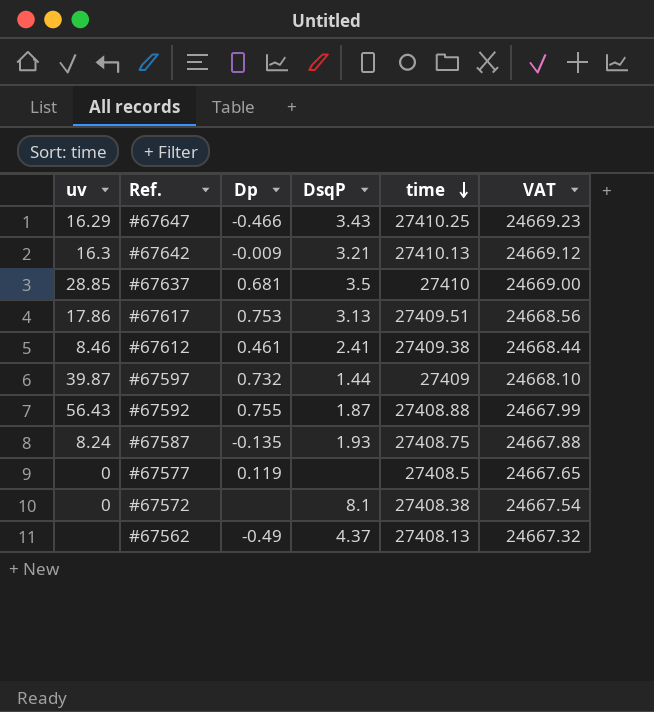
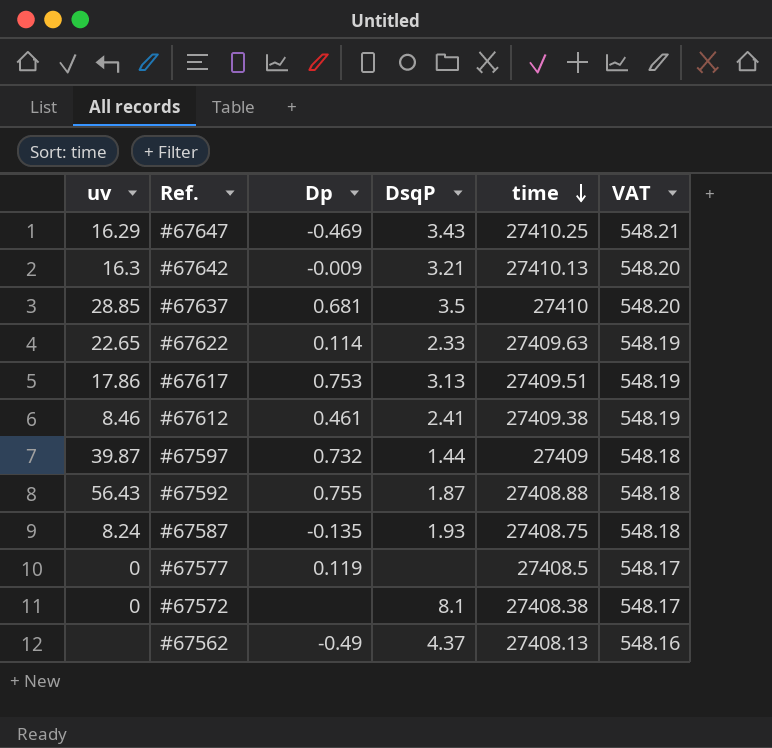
column VAT | formula: [time] * 0.9 -> [time] * 0.02
#67647 | Dp: -0.466 -> -0.469
row #67622: none -> 22.65 | 0.114 | 2.33 | 27409.63 | 548.19

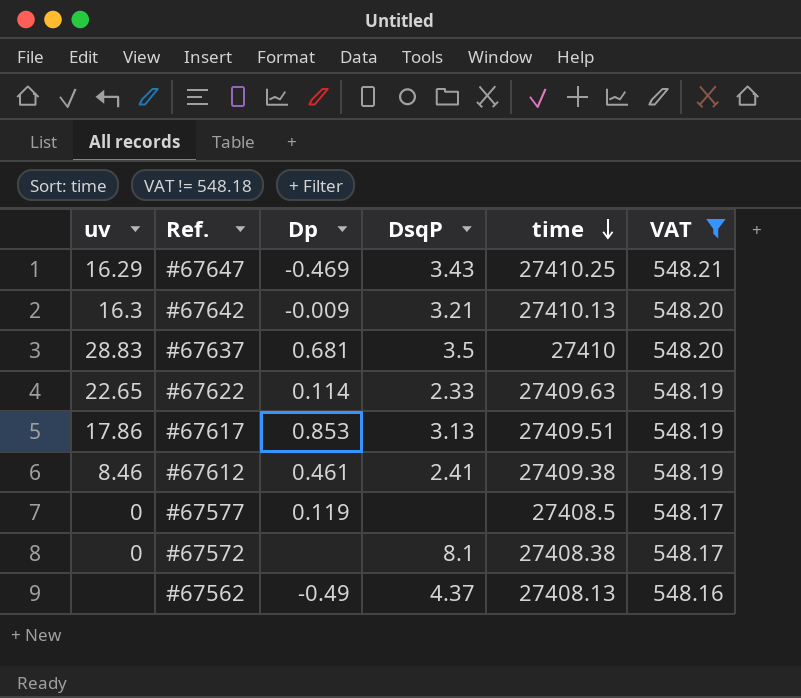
filter: none -> VAT != 548.18
#67637 | uv: 28.85 -> 28.83
#67617 | Dp: 0.753 -> 0.853

